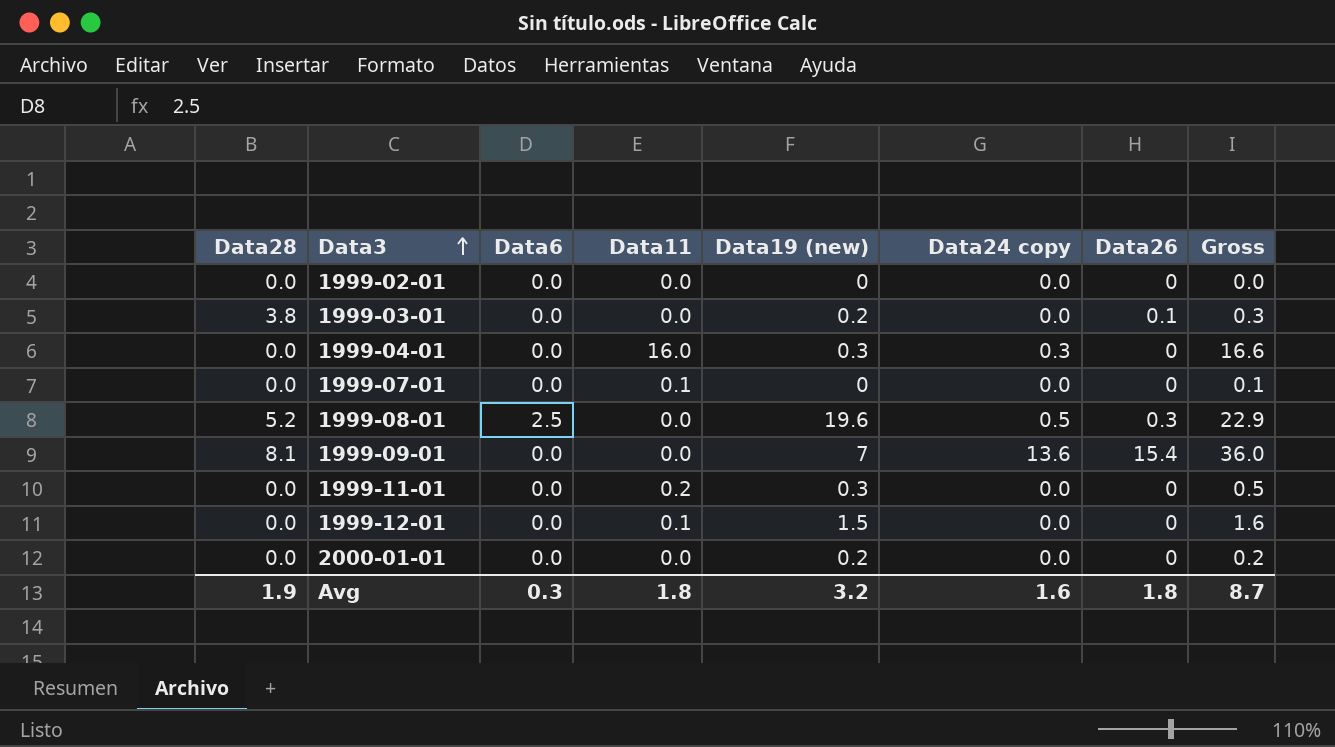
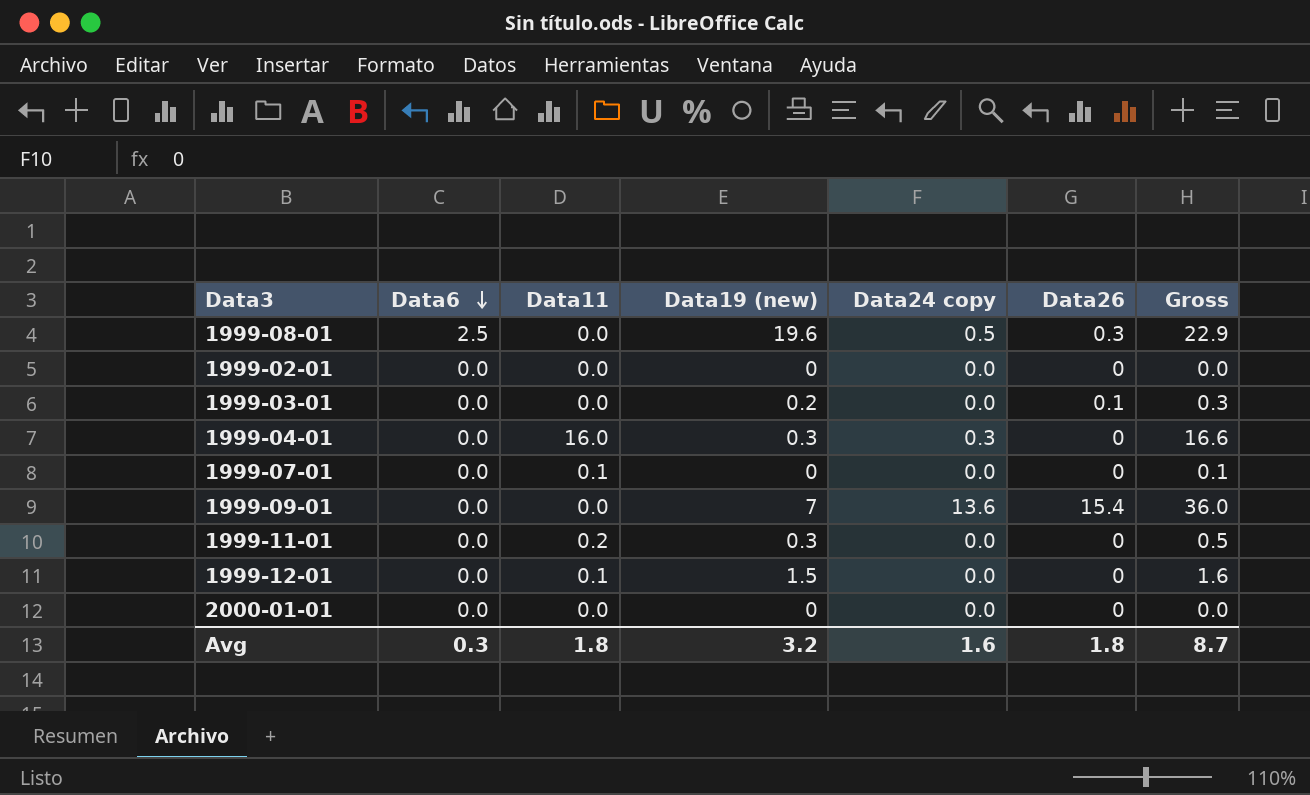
row order: Data3 ascending -> Data6 descending
column Data28 | position: 1 -> none
2000-01-01 | Data19 (new): 0.2 -> 0
2000-01-01 | Gross: 0.2 -> 0.0

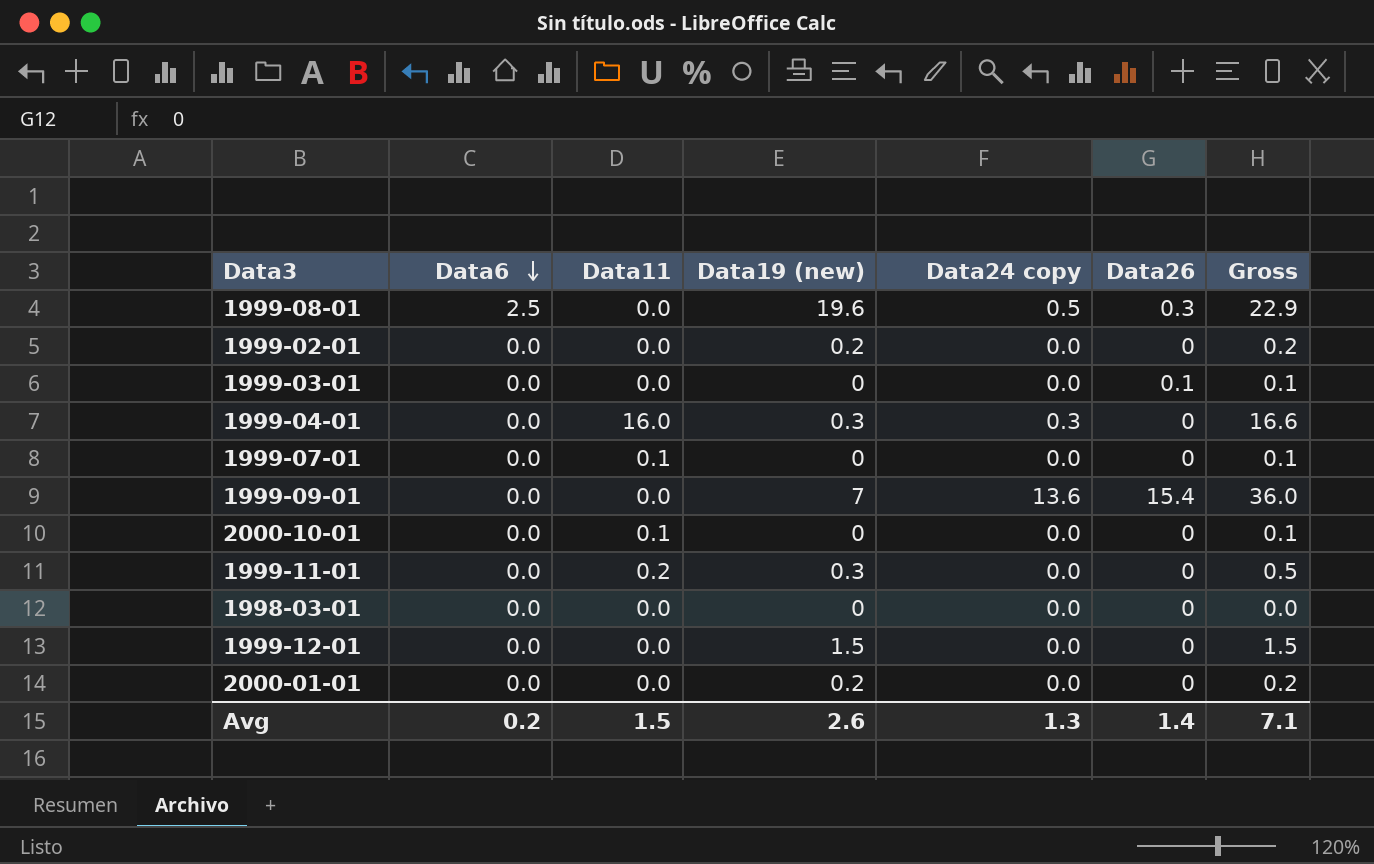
1999-02-01 | Data19 (new): 0 -> 0.2
1999-02-01 | Gross: 0.0 -> 0.2
1999-03-01 | Data19 (new): 0.2 -> 0
1999-03-01 | Gross: 0.3 -> 0.1
row 2000-10-01: none -> 0.0 | 0.1 | 0 | 0.0 | 0 | 0.1
row 1998-03-01: none -> 0.0 | 0.0 | 0 | 0.0 | 0 | 0.0
1999-12-01 | Data11: 0.1 -> 0.0
1999-12-01 | Gross: 1.6 -> 1.5
2000-01-01 | Data19 (new): 0 -> 0.2
2000-01-01 | Gross: 0.0 -> 0.2
Avg | Data6: 0.3 -> 0.2
Avg | Data11: 1.8 -> 1.5
Avg | Data19 (new): 3.2 -> 2.6
Avg | Data24 copy: 1.6 -> 1.3
Avg | Data26: 1.8 -> 1.4
Avg | Gross: 8.7 -> 7.1

